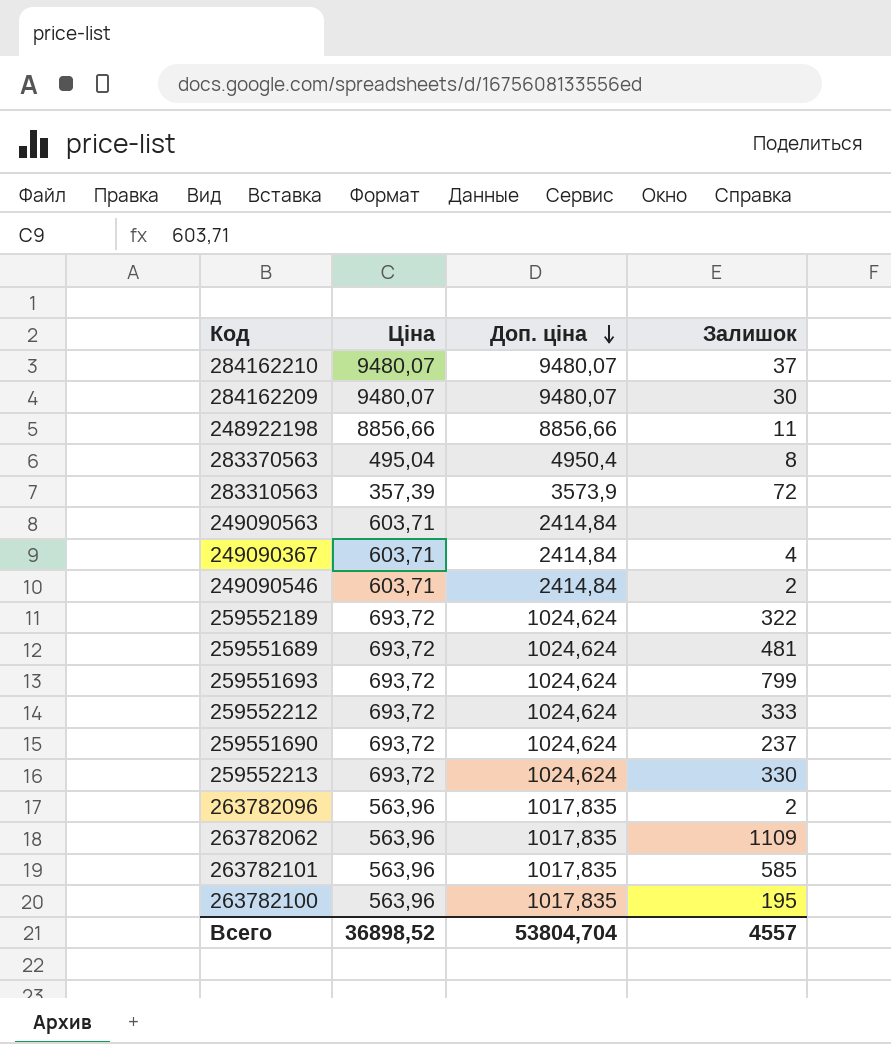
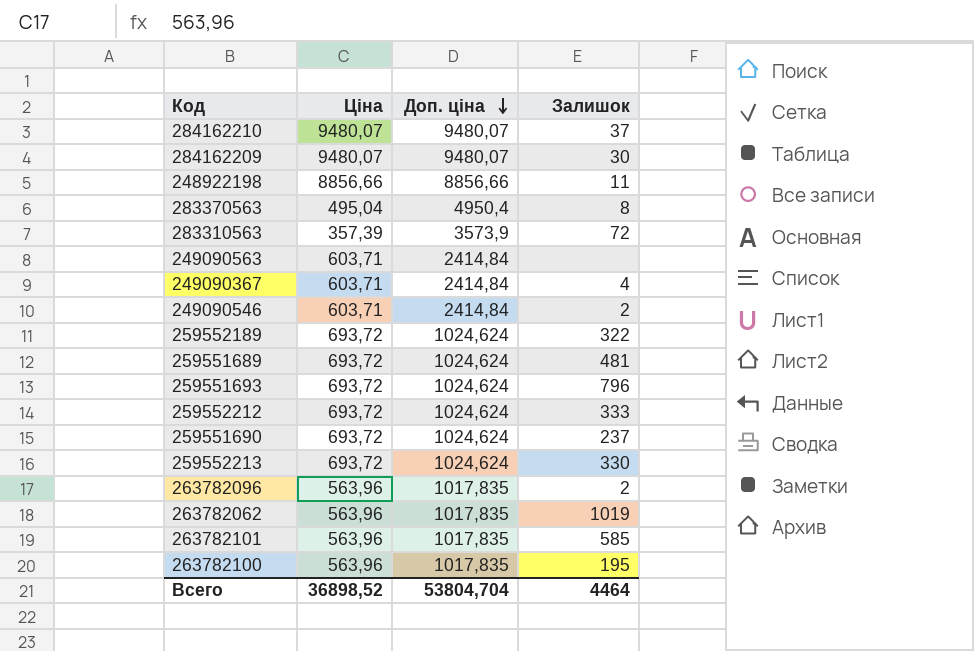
259551693 | Залишок: 799 -> 796
263782062 | Залишок: 1109 -> 1019
Всего | Залишок: 4557 -> 4464

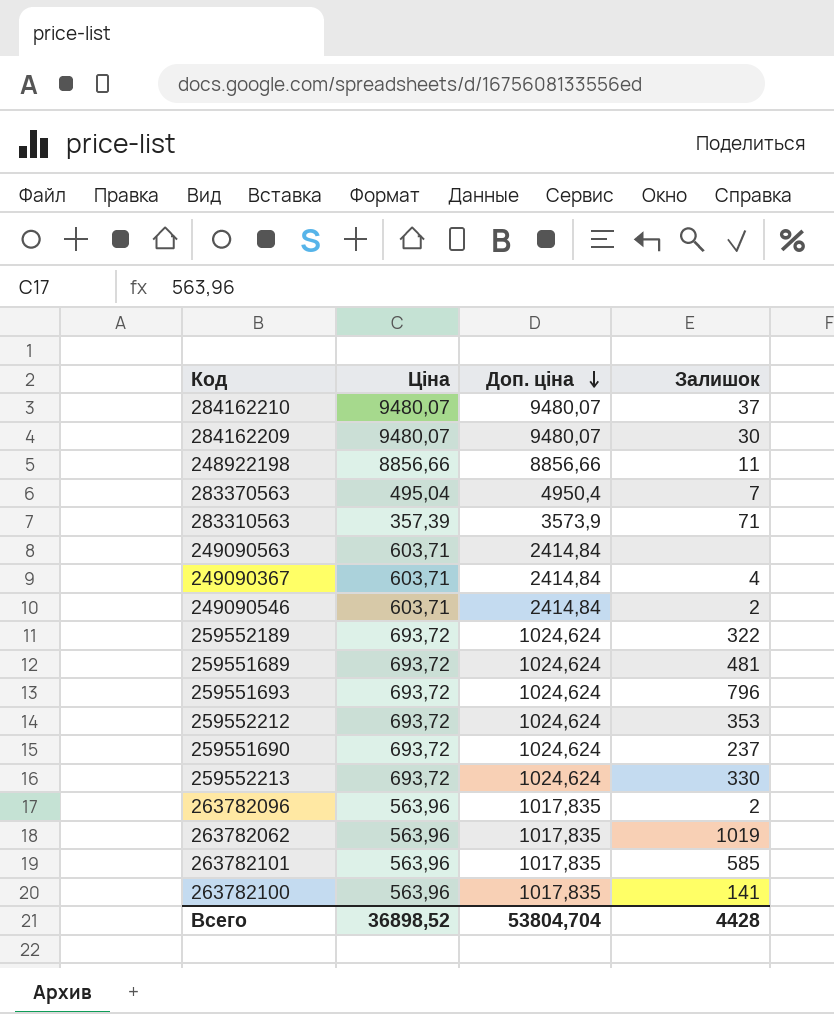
283370563 | Залишок: 8 -> 7
283310563 | Залишок: 72 -> 71
259552212 | Залишок: 333 -> 353
263782100 | Залишок: 195 -> 141
Всего | Залишок: 4464 -> 4428

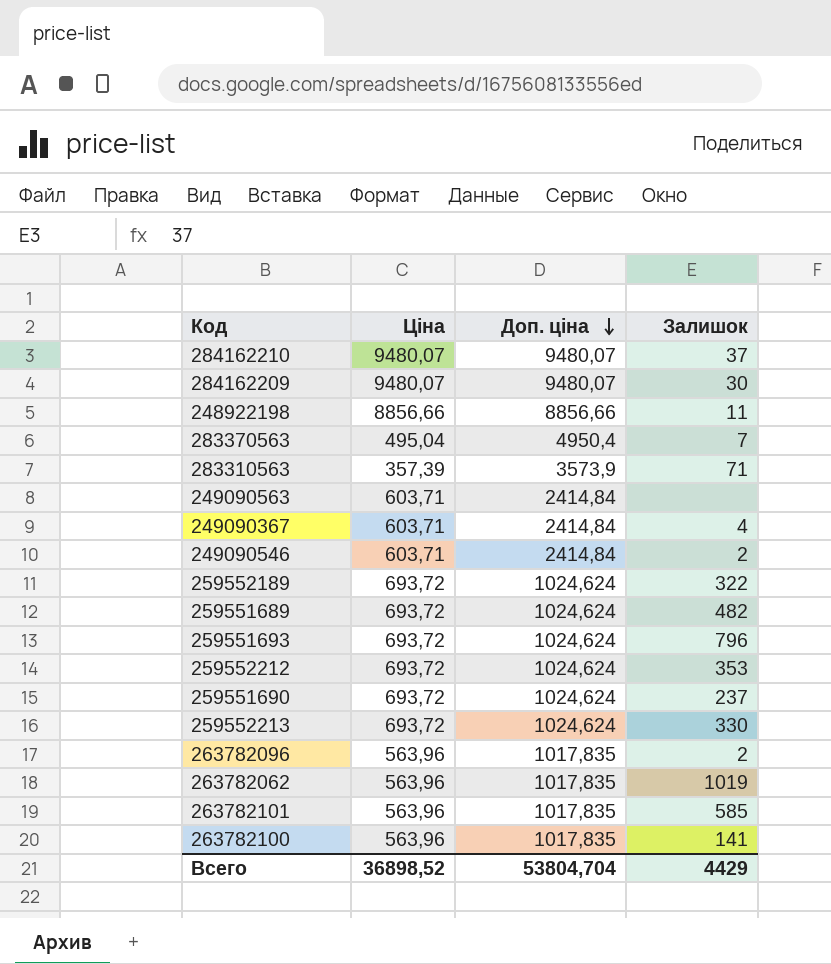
259551689 | Залишок: 481 -> 482
Всего | Залишок: 4428 -> 4429

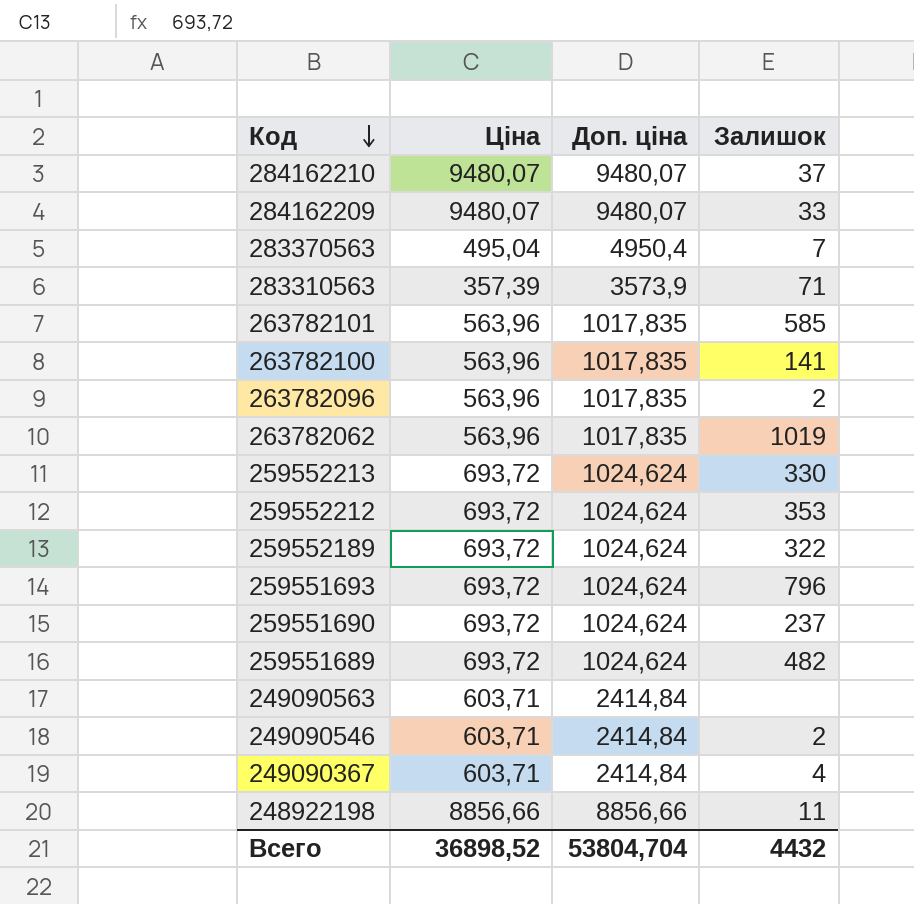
row order: Доп. ціна descending -> Код descending
284162209 | Залишок: 30 -> 33
Всего | Залишок: 4429 -> 4432

